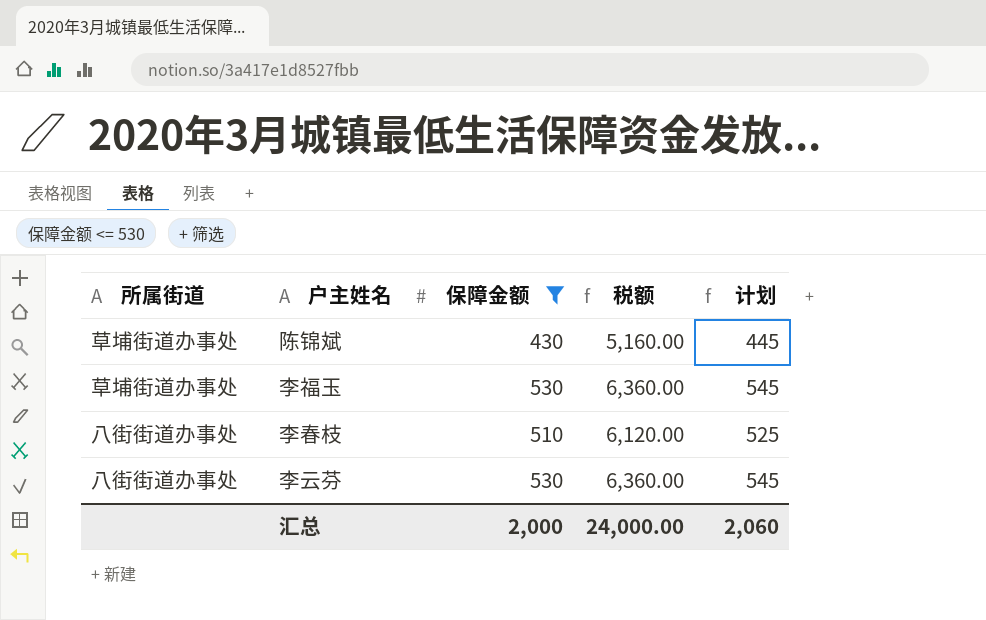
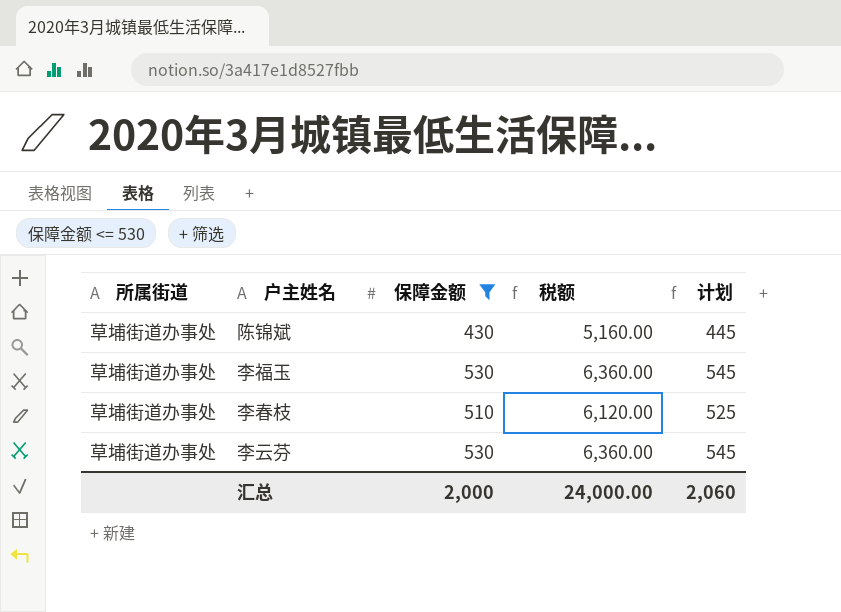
李春枝 | 所属街道: 八街街道办事处 -> 草埔街道办事处
李云芬 | 所属街道: 八街街道办事处 -> 草埔街道办事处

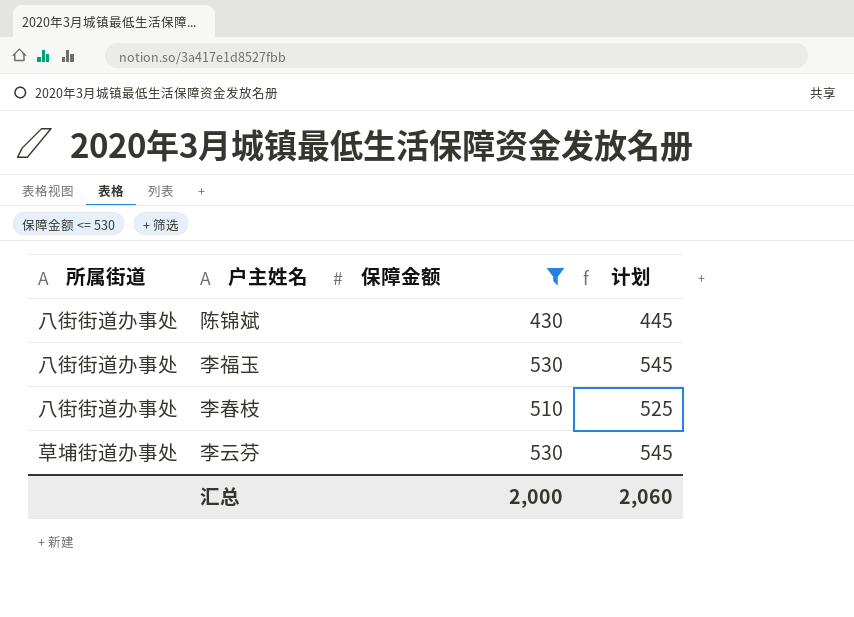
column 税额 | formula: [保障金额] * 12 -> none
陈锦斌 | 所属街道: 草埔街道办事处 -> 八街街道办事处
李福玉 | 所属街道: 草埔街道办事处 -> 八街街道办事处
李春枝 | 所属街道: 草埔街道办事处 -> 八街街道办事处

